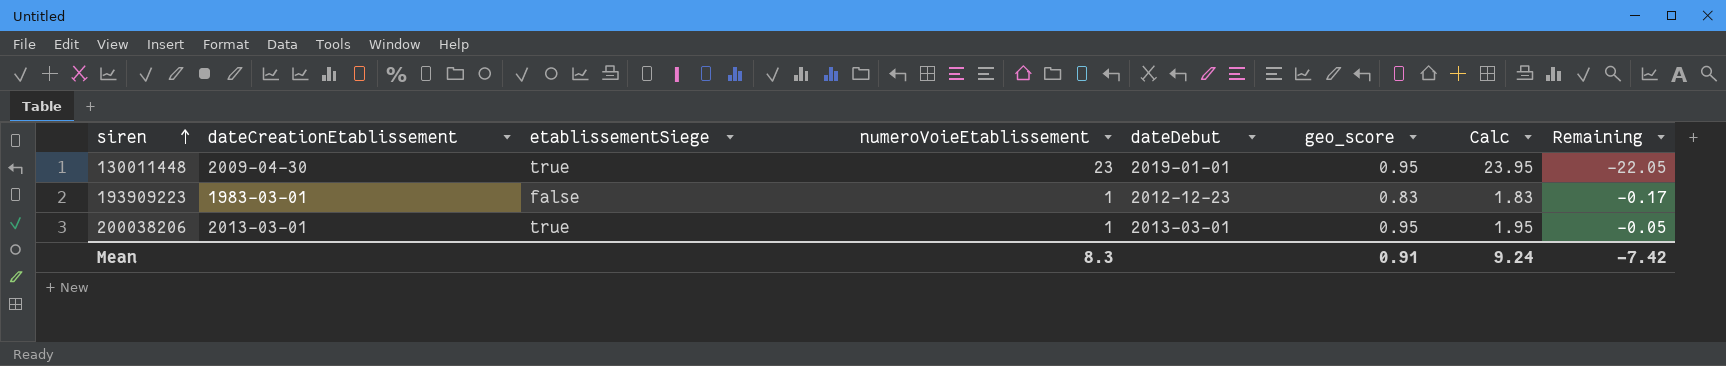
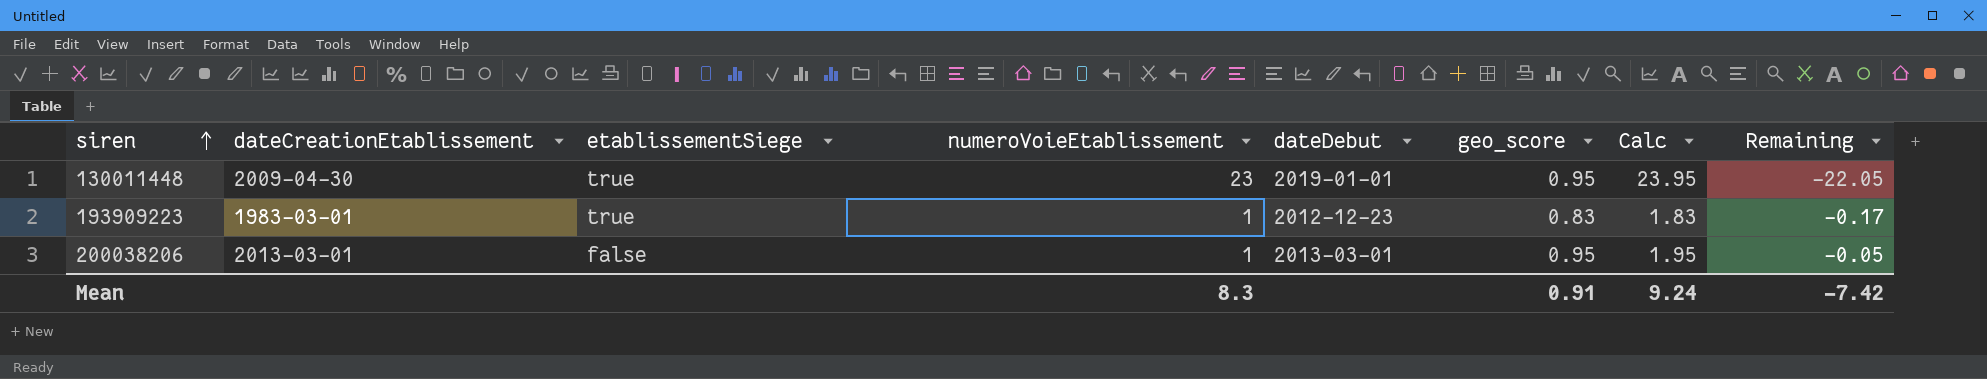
193909223 | etablissementSiege: false -> true
200038206 | etablissementSiege: true -> false

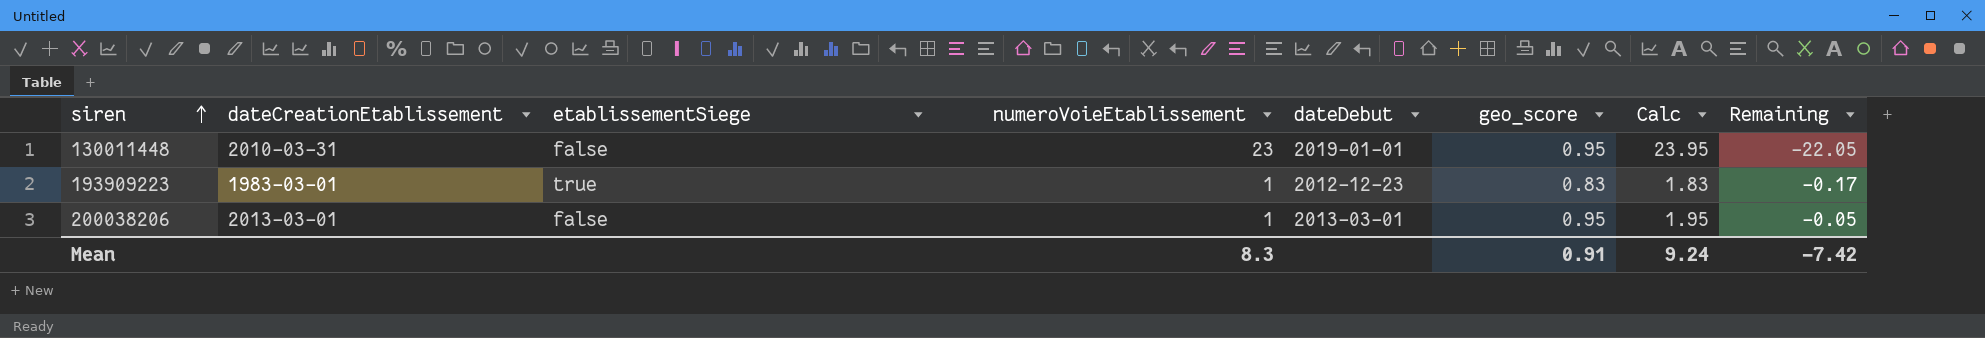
130011448 | dateCreationEtablissement: 2009-04-30 -> 2010-03-31
130011448 | etablissementSiege: true -> false

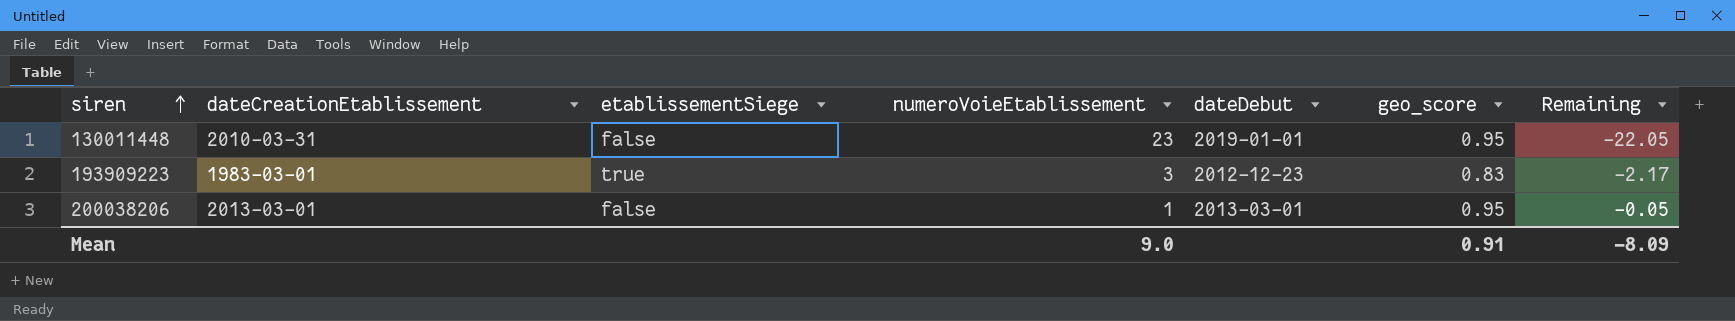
column Calc | formula: [numeroVoieEtablissement] + [geo_score] -> none
193909223 | numeroVoieEtablissement: 1 -> 3
193909223 | Remaining: -0.17 -> -2.17
Mean | numeroVoieEtablissement: 8.3 -> 9.0
Mean | Remaining: -7.42 -> -8.09

